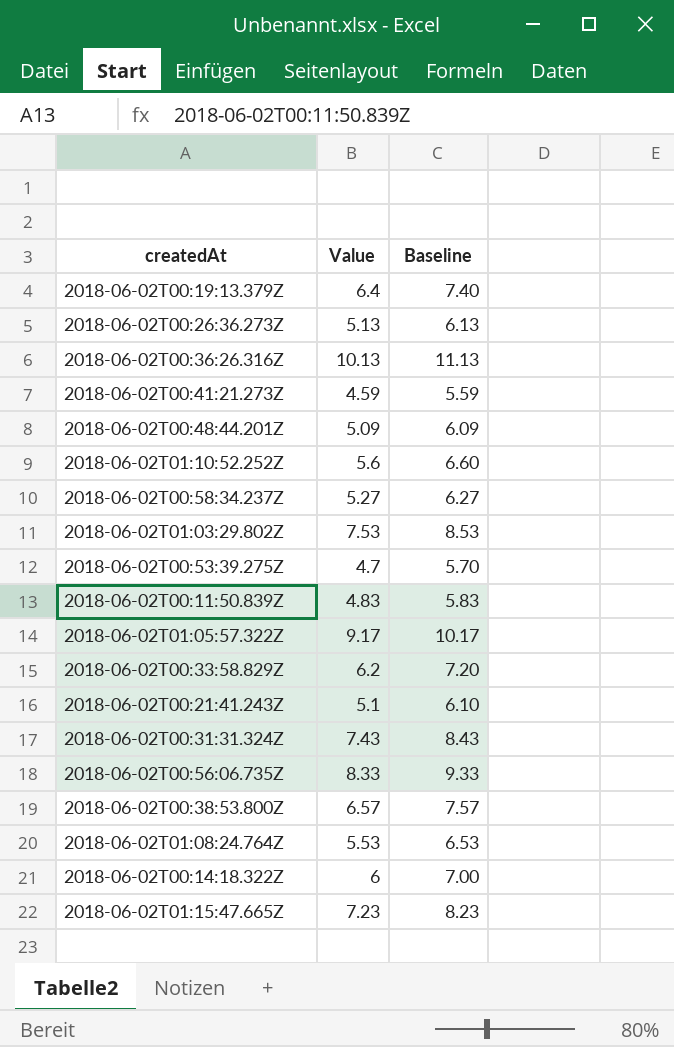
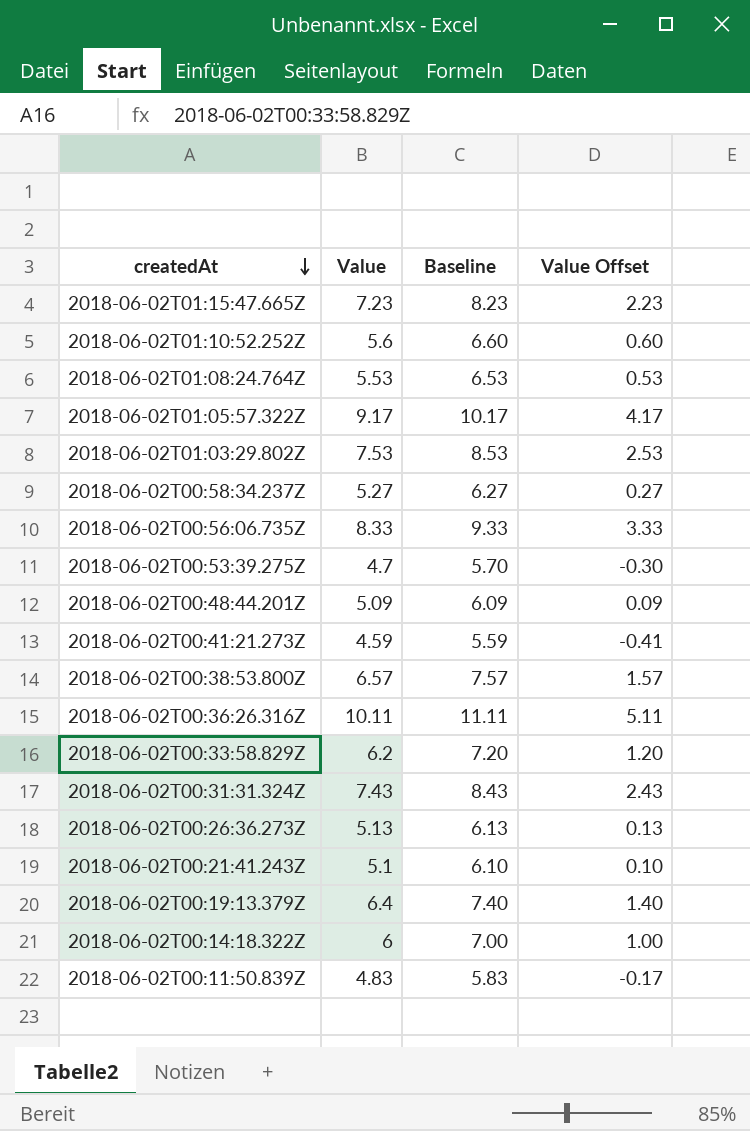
row order: none -> createdAt descending
column Value Offset | formula: none -> [Value] - 5
2018-06-02T00:36:26.316Z | Value: 10.13 -> 10.11
2018-06-02T00:36:26.316Z | Baseline: 11.13 -> 11.11

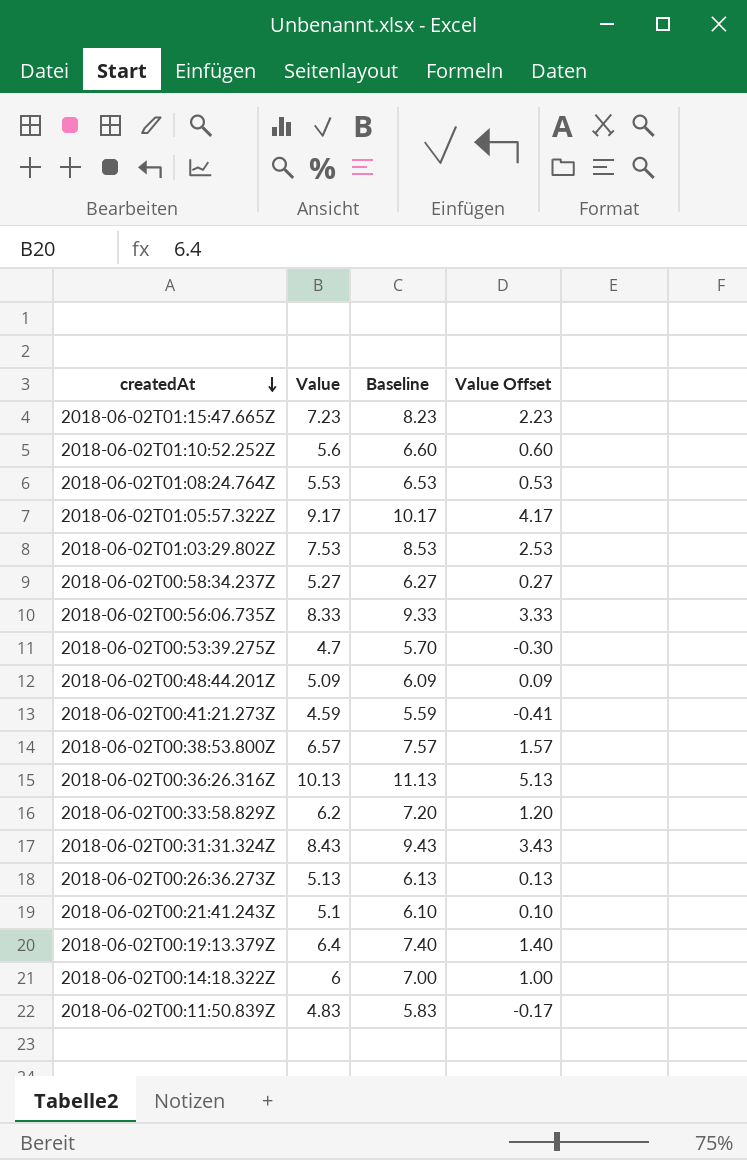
2018-06-02T00:36:26.316Z | Value: 10.11 -> 10.13
2018-06-02T00:36:26.316Z | Baseline: 11.11 -> 11.13
2018-06-02T00:36:26.316Z | Value Offset: 5.11 -> 5.13
2018-06-02T00:31:31.324Z | Value: 7.43 -> 8.43
2018-06-02T00:31:31.324Z | Baseline: 8.43 -> 9.43
2018-06-02T00:31:31.324Z | Value Offset: 2.43 -> 3.43

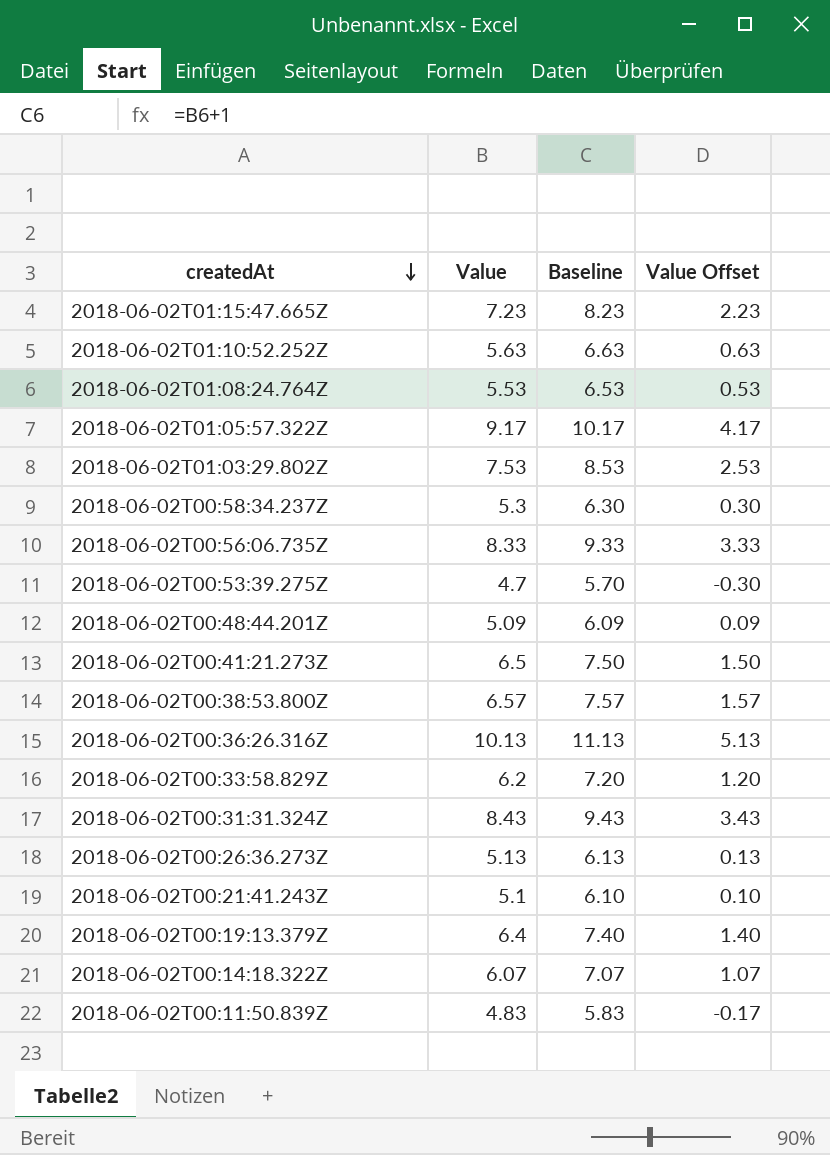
2018-06-02T01:10:52.252Z | Value: 5.6 -> 5.63
2018-06-02T01:10:52.252Z | Baseline: 6.60 -> 6.63
2018-06-02T01:10:52.252Z | Value Offset: 0.60 -> 0.63
2018-06-02T00:58:34.237Z | Value: 5.27 -> 5.3
2018-06-02T00:58:34.237Z | Baseline: 6.27 -> 6.30
2018-06-02T00:58:34.237Z | Value Offset: 0.27 -> 0.30
2018-06-02T00:41:21.273Z | Value: 4.59 -> 6.5
2018-06-02T00:41:21.273Z | Baseline: 5.59 -> 7.50
2018-06-02T00:41:21.273Z | Value Offset: -0.41 -> 1.50
2018-06-02T00:14:18.322Z | Value: 6 -> 6.07
2018-06-02T00:14:18.322Z | Baseline: 7.00 -> 7.07
2018-06-02T00:14:18.322Z | Value Offset: 1.00 -> 1.07

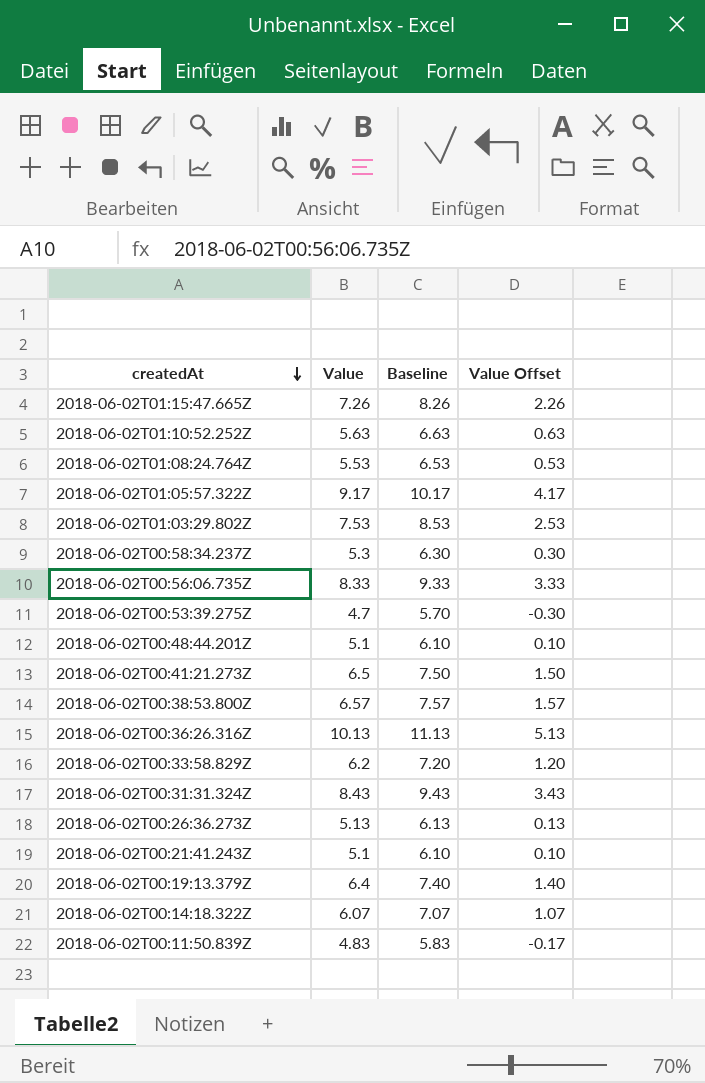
2018-06-02T01:15:47.665Z | Value: 7.23 -> 7.26
2018-06-02T01:15:47.665Z | Baseline: 8.23 -> 8.26
2018-06-02T01:15:47.665Z | Value Offset: 2.23 -> 2.26
2018-06-02T00:48:44.201Z | Value: 5.09 -> 5.1
2018-06-02T00:48:44.201Z | Baseline: 6.09 -> 6.10
2018-06-02T00:48:44.201Z | Value Offset: 0.09 -> 0.10

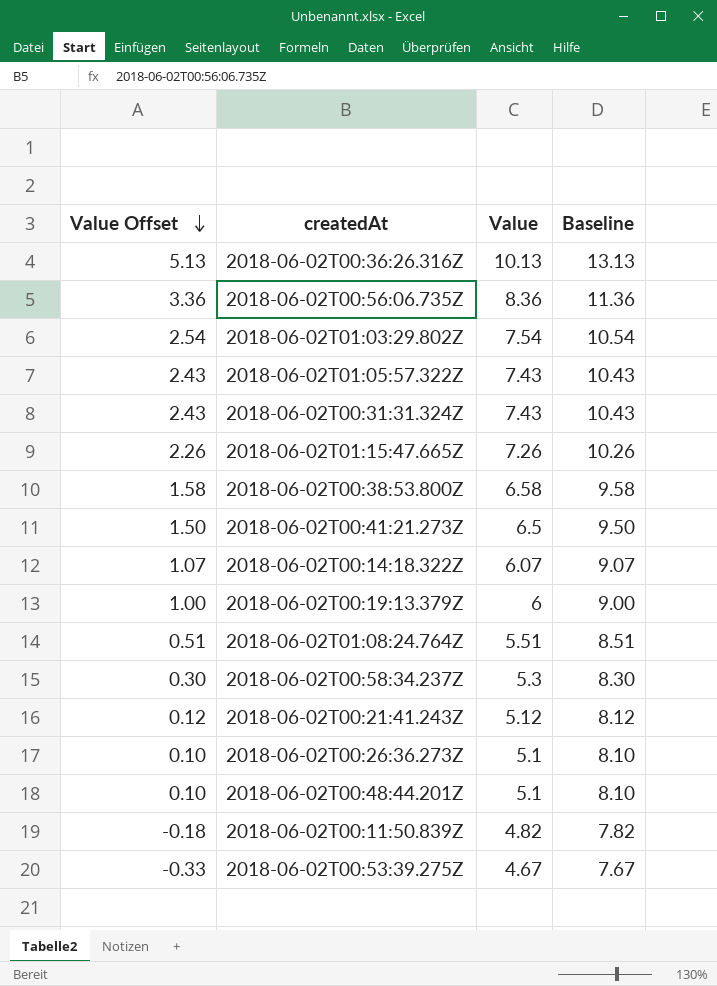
row order: createdAt descending -> Value Offset descending
column Value Offset | position: 4 -> 1
column Baseline | formula: [Value] + 1 -> [Value] + 3
row 2018-06-02T01:10:52.252Z: 5.63 | 6.63 | 0.63 -> none
row 2018-06-02T00:33:58.829Z: 6.2 | 7.20 | 1.20 -> none
2018-06-02T00:56:06.735Z | Value Offset: 3.33 -> 3.36
2018-06-02T00:56:06.735Z | Value: 8.33 -> 8.36
2018-06-02T01:03:29.802Z | Value Offset: 2.53 -> 2.54
2018-06-02T01:03:29.802Z | Value: 7.53 -> 7.54
2018-06-02T01:05:57.322Z | Value Offset: 4.17 -> 2.43
2018-06-02T01:05:57.322Z | Value: 9.17 -> 7.43
2018-06-02T00:31:31.324Z | Value Offset: 3.43 -> 2.43
2018-06-02T00:31:31.324Z | Value: 8.43 -> 7.43
2018-06-02T00:38:53.800Z | Value Offset: 1.57 -> 1.58
2018-06-02T00:38:53.800Z | Value: 6.57 -> 6.58
2018-06-02T00:19:13.379Z | Value Offset: 1.40 -> 1.00
2018-06-02T00:19:13.379Z | Value: 6.4 -> 6
2018-06-02T01:08:24.764Z | Value Offset: 0.53 -> 0.51
2018-06-02T01:08:24.764Z | Value: 5.53 -> 5.51
2018-06-02T00:21:41.243Z | Value Offset: 0.10 -> 0.12
2018-06-02T00:21:41.243Z | Value: 5.1 -> 5.12
2018-06-02T00:26:36.273Z | Value Offset: 0.13 -> 0.10
2018-06-02T00:26:36.273Z | Value: 5.13 -> 5.1
2018-06-02T00:11:50.839Z | Value Offset: -0.17 -> -0.18
2018-06-02T00:11:50.839Z | Value: 4.83 -> 4.82
2018-06-02T00:53:39.275Z | Value Offset: -0.30 -> -0.33
2018-06-02T00:53:39.275Z | Value: 4.7 -> 4.67

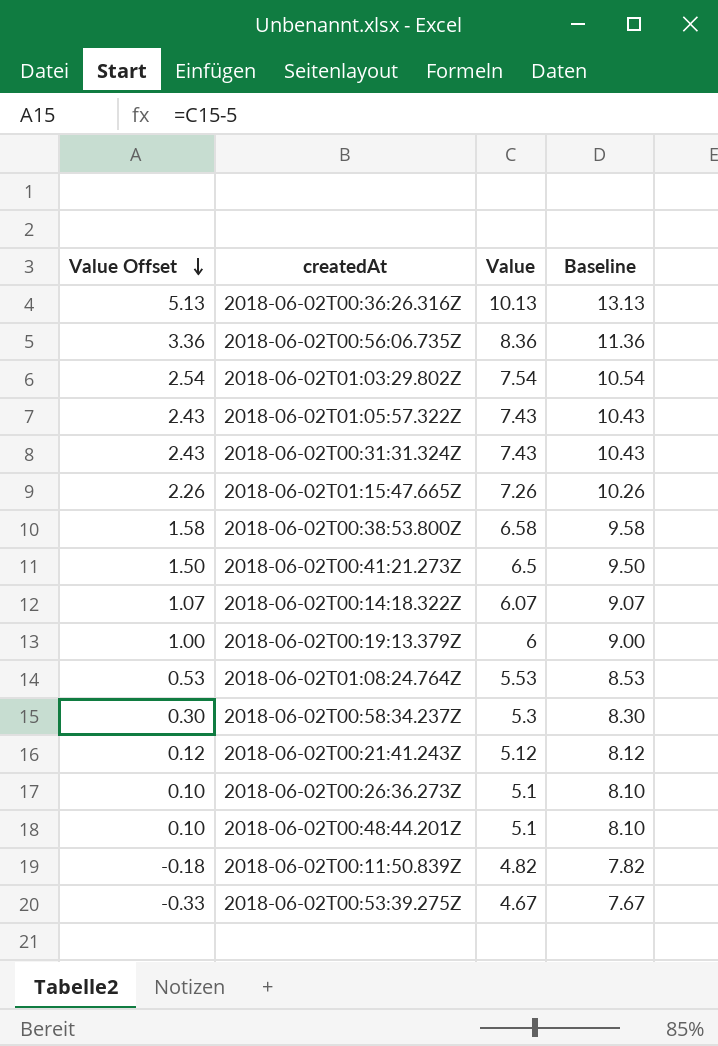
2018-06-02T01:08:24.764Z | Value Offset: 0.51 -> 0.53
2018-06-02T01:08:24.764Z | Value: 5.51 -> 5.53
2018-06-02T01:08:24.764Z | Baseline: 8.51 -> 8.53

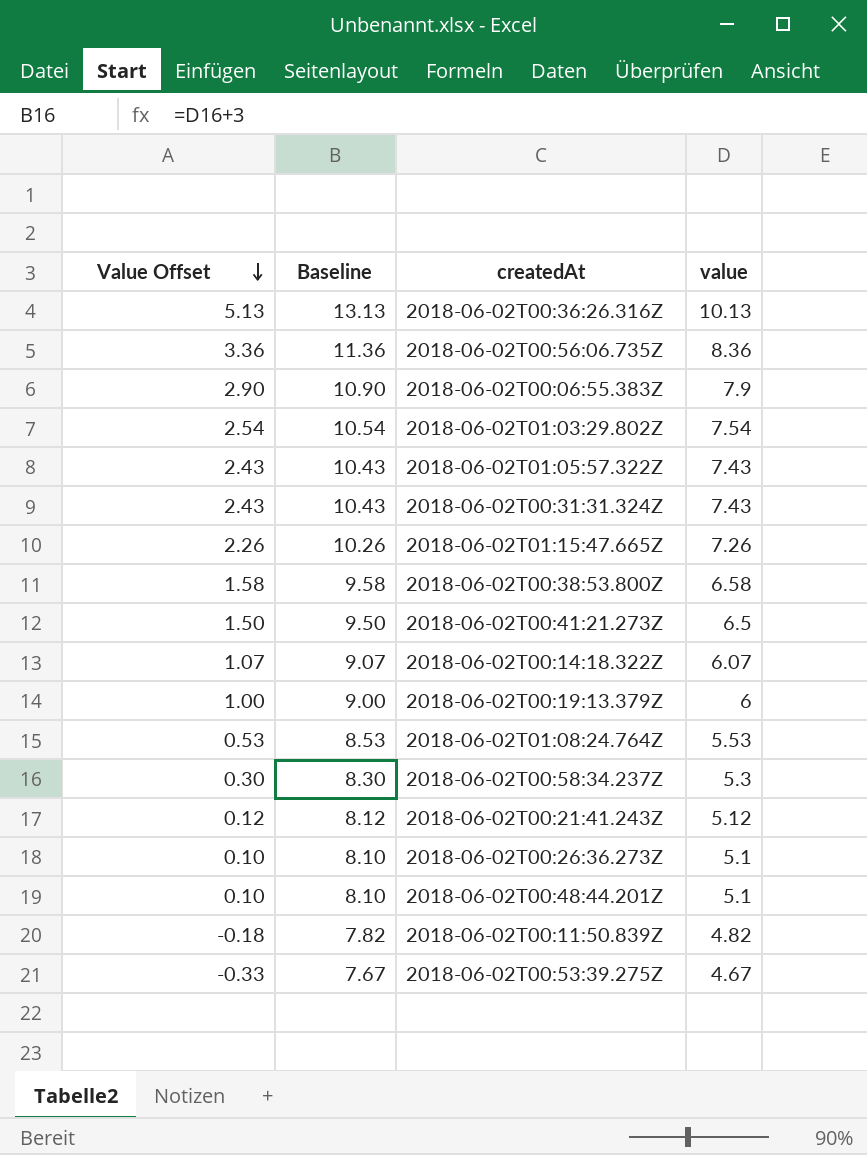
column Baseline | position: 4 -> 2
column name: Value -> value
row 2018-06-02T00:06:55.383Z: none -> 2.90 | 10.90 | 7.9

